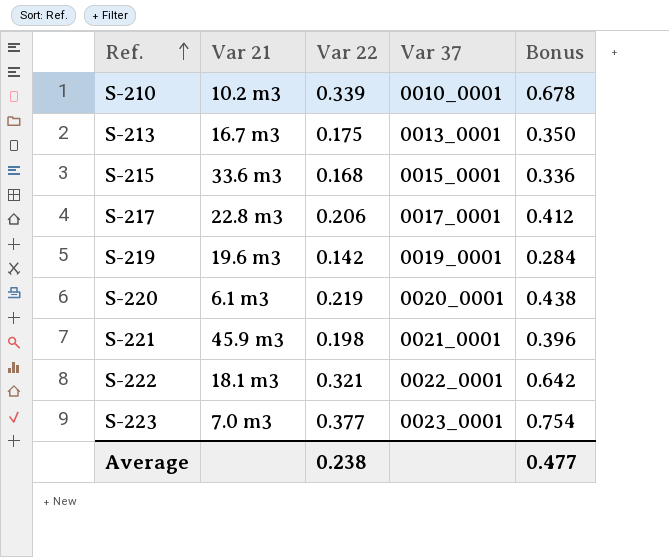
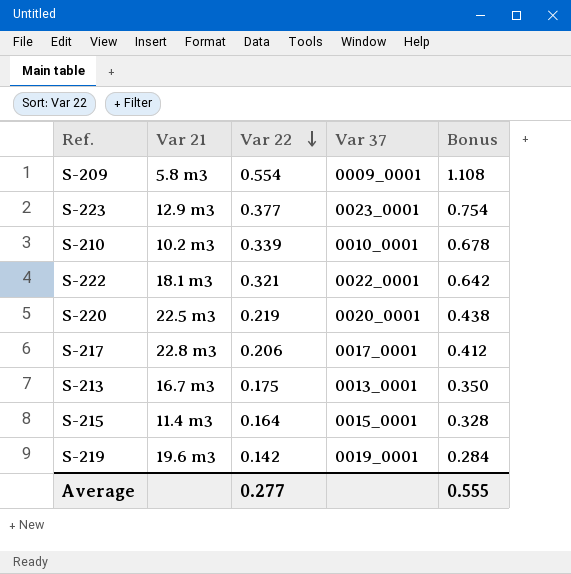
row order: Ref. ascending -> Var 22 descending
row S-221: 45.9 m3 | 0.198 | 0021_0001 | 0.396 -> none
row S-209: none -> 5.8 m3 | 0.554 | 0009_0001 | 1.108
S-223 | Var 21: 7.0 m3 -> 12.9 m3
S-220 | Var 21: 6.1 m3 -> 22.5 m3
S-215 | Var 21: 33.6 m3 -> 11.4 m3
S-215 | Var 22: 0.168 -> 0.164
S-215 | Bonus: 0.336 -> 0.328
Average | Var 22: 0.238 -> 0.277
Average | Bonus: 0.477 -> 0.555

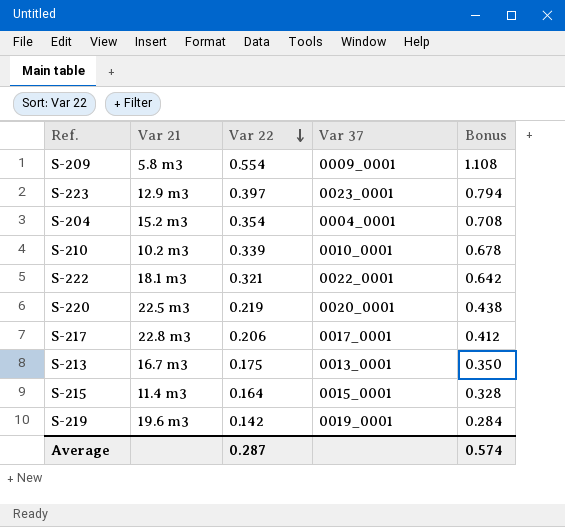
S-223 | Var 22: 0.377 -> 0.397
S-223 | Bonus: 0.754 -> 0.794
row S-204: none -> 15.2 m3 | 0.354 | 0004_0001 | 0.708
Average | Var 22: 0.277 -> 0.287
Average | Bonus: 0.555 -> 0.574

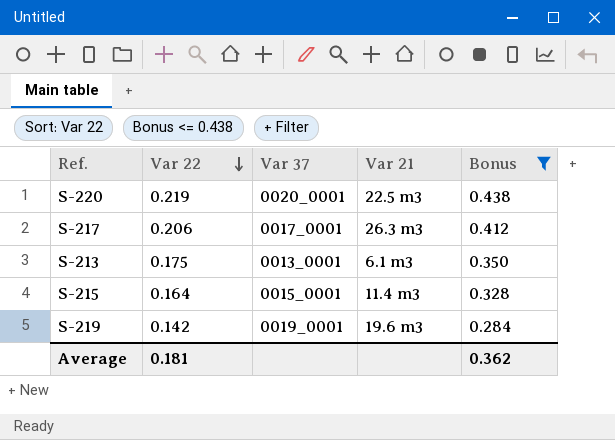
filter: none -> Bonus <= 0.438
column Var 21 | position: 2 -> 4
S-217 | Var 21: 22.8 m3 -> 26.3 m3
S-213 | Var 21: 16.7 m3 -> 6.1 m3
Average | Var 22: 0.287 -> 0.181
Average | Bonus: 0.574 -> 0.362

